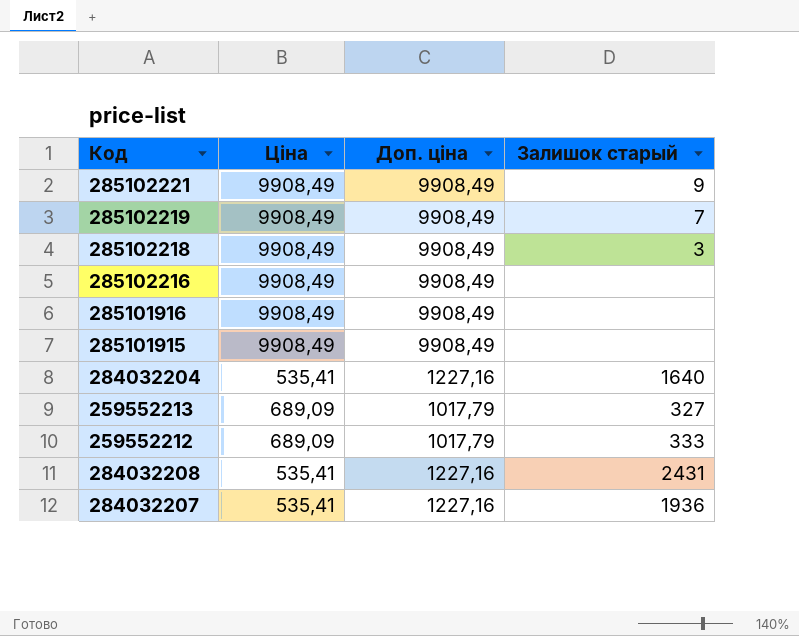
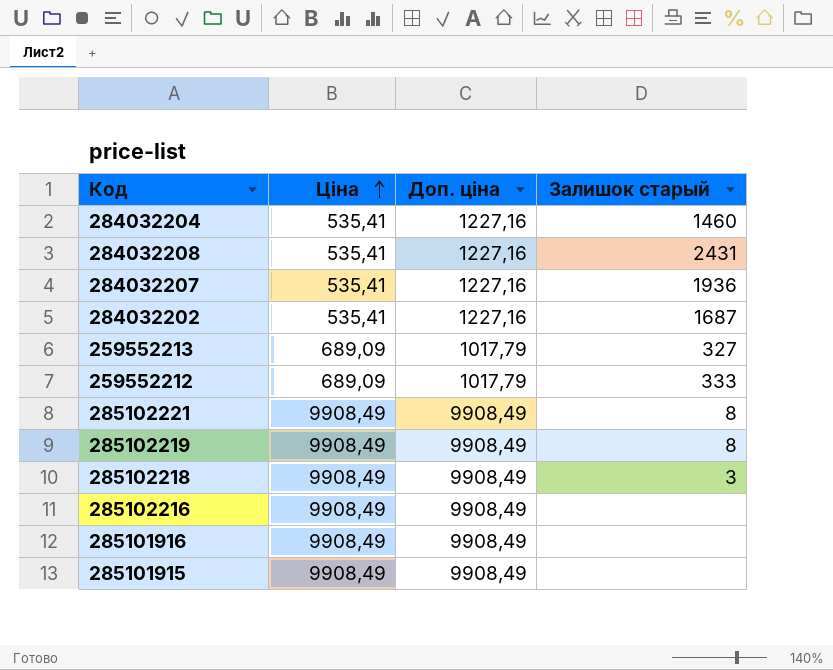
row order: none -> Ціна ascending
284032204 | Залишок старый: 1640 -> 1460
row 284032202: none -> 535,41 | 1227,16 | 1687
285102221 | Залишок старый: 9 -> 8
285102219 | Залишок старый: 7 -> 8

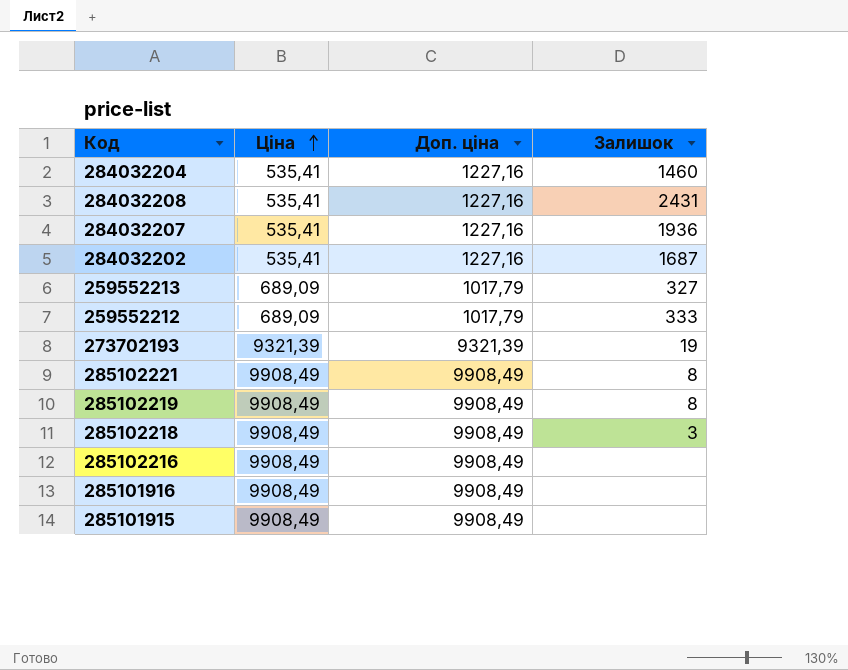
column name: Залишок старый -> Залишок
row 273702193: none -> 9321,39 | 9321,39 | 19

